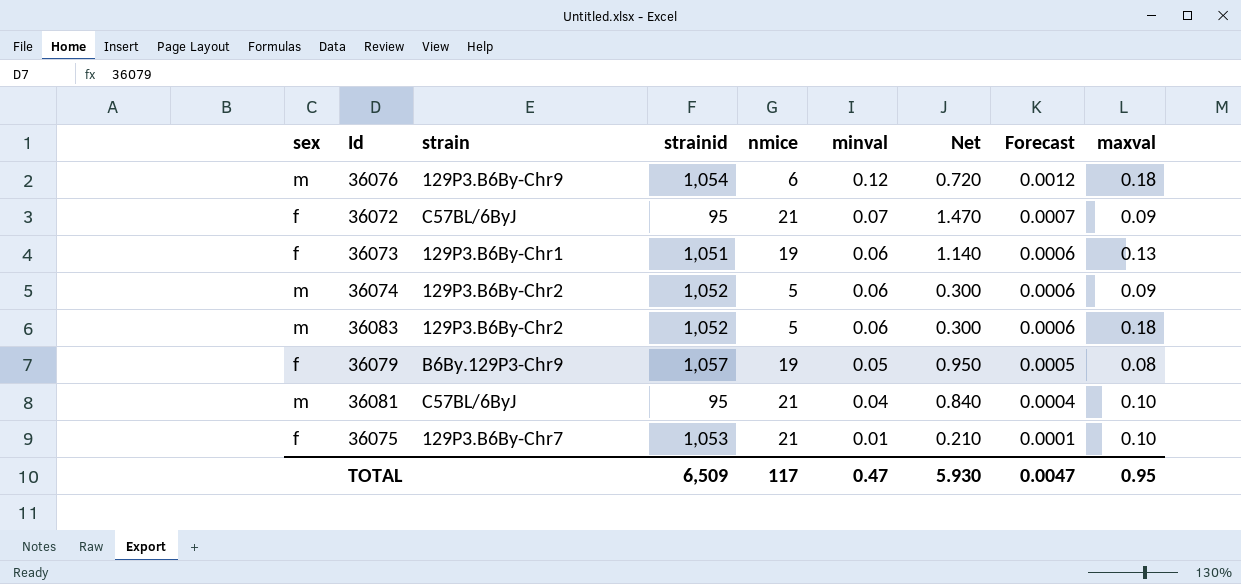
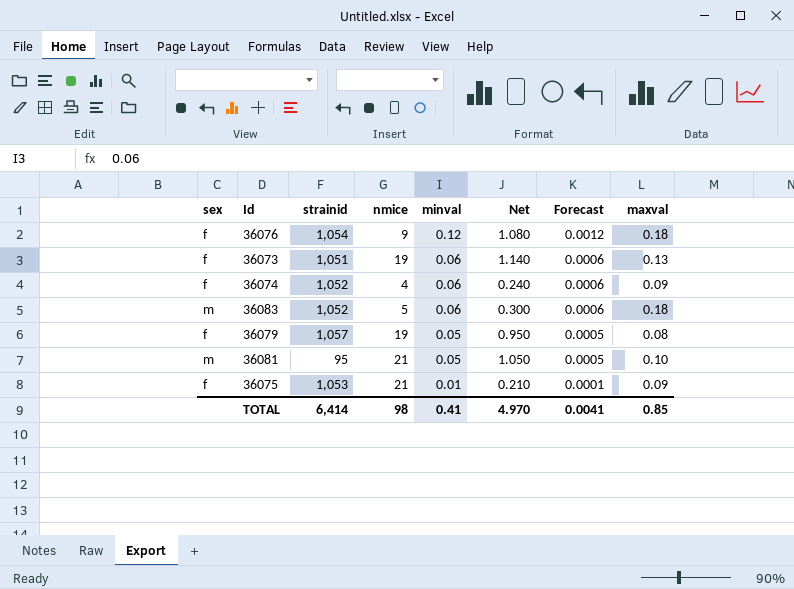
column strain | position: 3 -> none
row 36072: f | C57BL/6ByJ | 95 | 21 | 0.07 | 1.470 | 0.0007 | 0.09 -> none
36076 | sex: m -> f
36076 | nmice: 6 -> 9
36076 | Net: 0.720 -> 1.080
36074 | sex: m -> f
36074 | nmice: 5 -> 4
36074 | Net: 0.300 -> 0.240
36081 | minval: 0.04 -> 0.05
36081 | Net: 0.840 -> 1.050
36081 | Forecast: 0.0004 -> 0.0005
36075 | maxval: 0.10 -> 0.09
TOTAL | strainid: 6,509 -> 6,414
TOTAL | nmice: 117 -> 98
TOTAL | minval: 0.47 -> 0.41
TOTAL | Net: 5.930 -> 4.970
TOTAL | Forecast: 0.0047 -> 0.0041
TOTAL | maxval: 0.95 -> 0.85

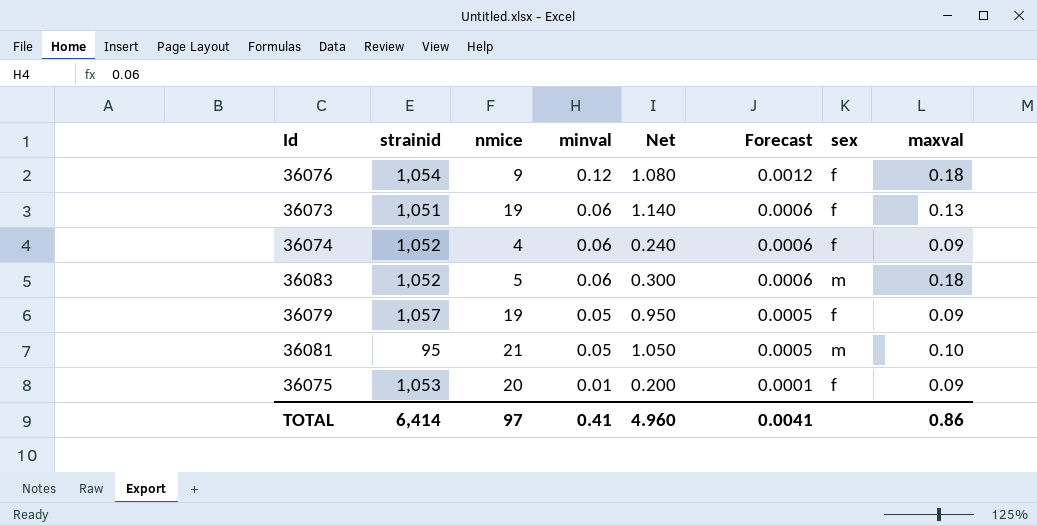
column sex | position: 1 -> 7
36079 | maxval: 0.08 -> 0.09
36075 | nmice: 21 -> 20
36075 | Net: 0.210 -> 0.200
TOTAL | nmice: 98 -> 97
TOTAL | Net: 4.970 -> 4.960
TOTAL | maxval: 0.85 -> 0.86

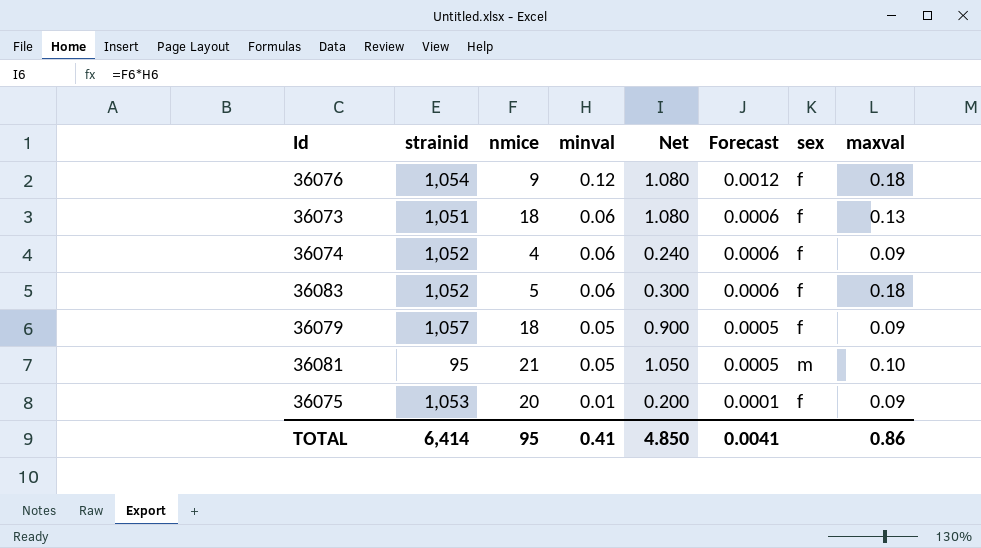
36073 | nmice: 19 -> 18
36073 | Net: 1.140 -> 1.080
36083 | sex: m -> f
36079 | nmice: 19 -> 18
36079 | Net: 0.950 -> 0.900
TOTAL | nmice: 97 -> 95
TOTAL | Net: 4.960 -> 4.850

